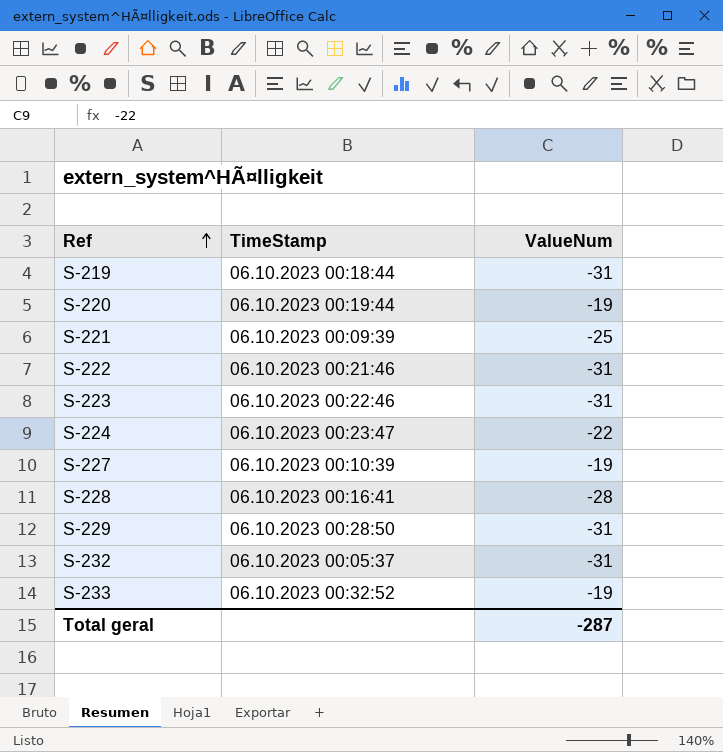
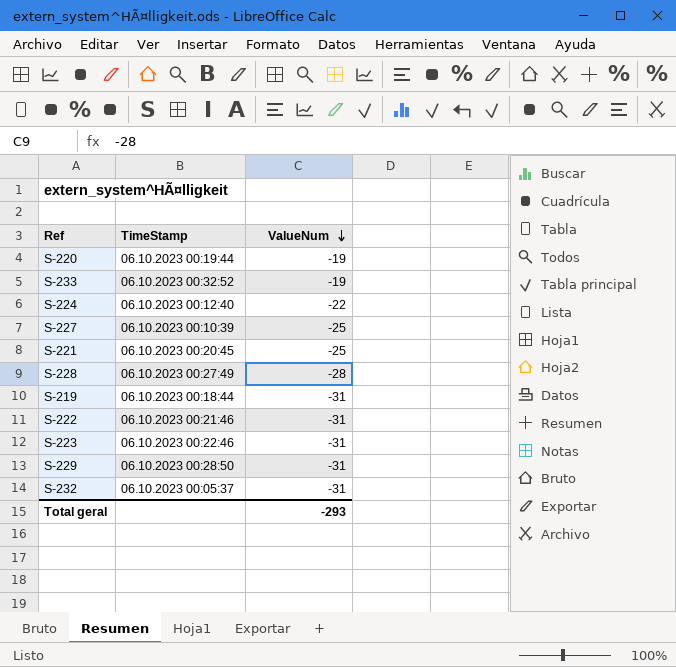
row order: Ref ascending -> ValueNum descending
S-224 | TimeStamp: 06.10.2023 00:23:47 -> 06.10.2023 00:12:40
S-227 | ValueNum: -19 -> -25
S-221 | TimeStamp: 06.10.2023 00:09:39 -> 06.10.2023 00:20:45
S-228 | TimeStamp: 06.10.2023 00:16:41 -> 06.10.2023 00:27:49
Total geral | ValueNum: -287 -> -293

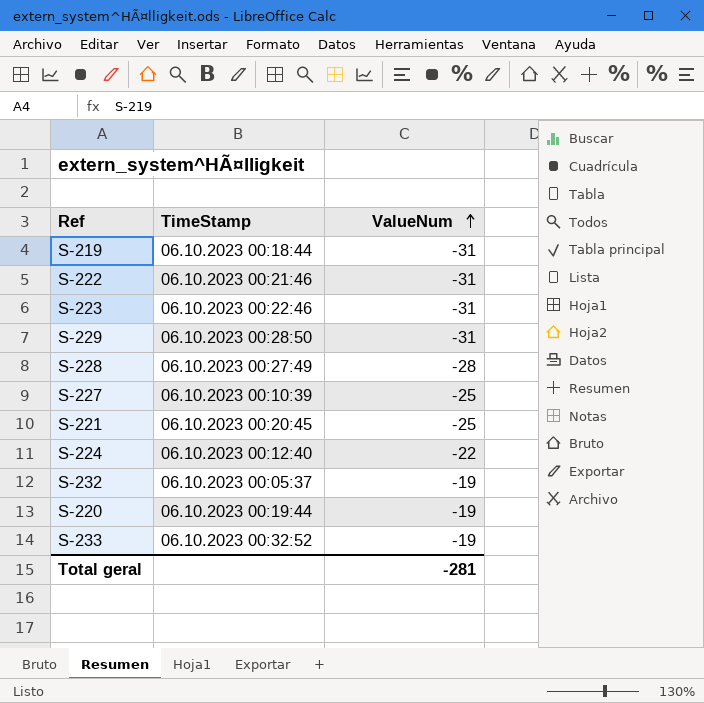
row order: ValueNum descending -> ValueNum ascending
S-232 | ValueNum: -31 -> -19
Total geral | ValueNum: -293 -> -281

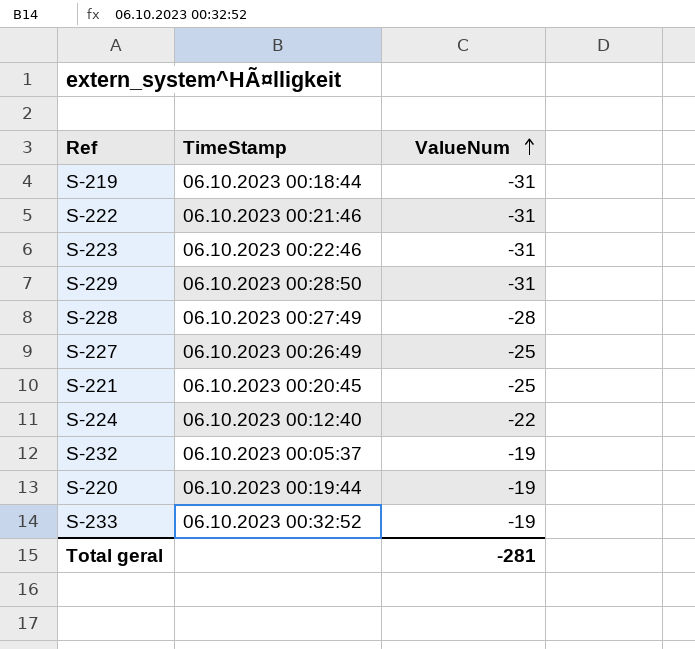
S-227 | TimeStamp: 06.10.2023 00:10:39 -> 06.10.2023 00:26:49

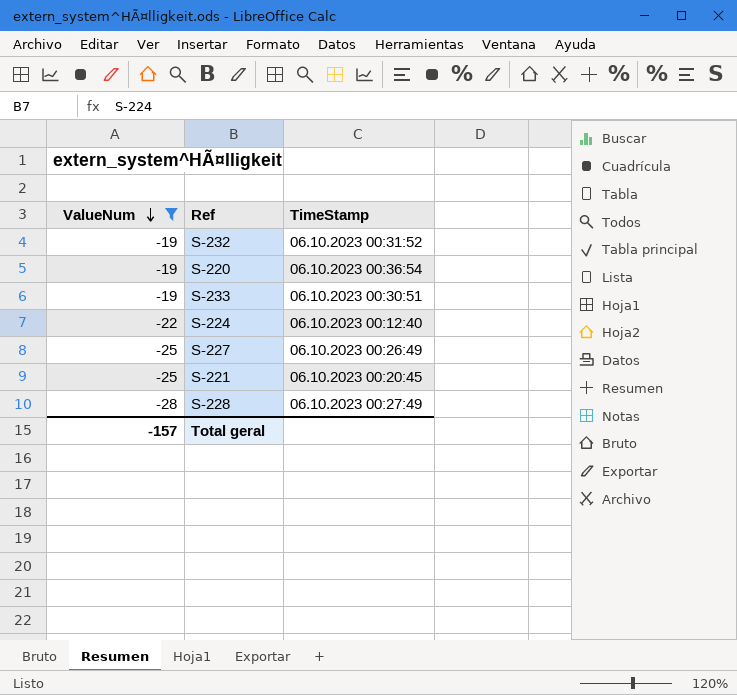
filter: none -> ValueNum != -31
row order: ValueNum ascending -> ValueNum descending
column ValueNum | position: 3 -> 1
S-232 | TimeStamp: 06.10.2023 00:05:37 -> 06.10.2023 00:31:52
S-220 | TimeStamp: 06.10.2023 00:19:44 -> 06.10.2023 00:36:54
S-233 | TimeStamp: 06.10.2023 00:32:52 -> 06.10.2023 00:30:51
Total geral | ValueNum: -281 -> -157

